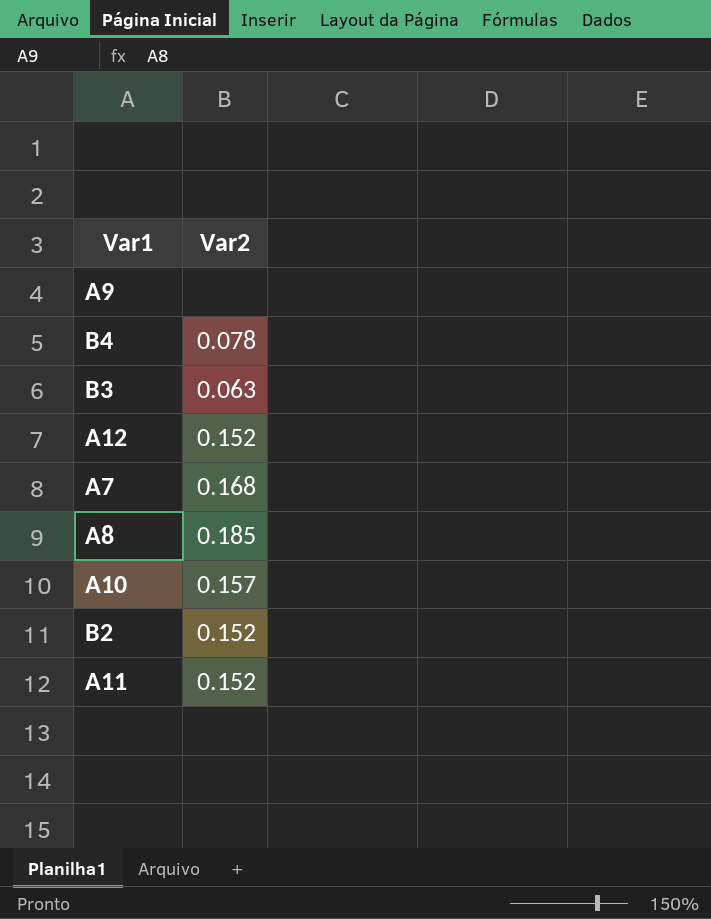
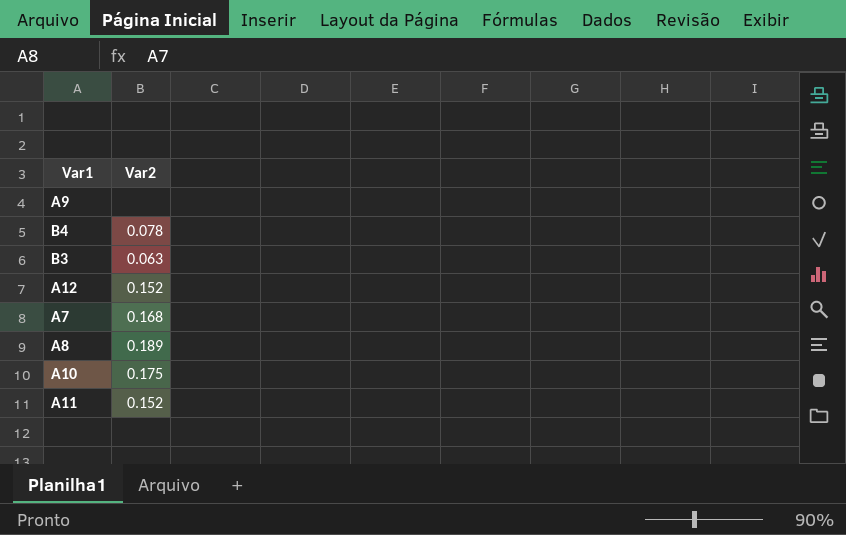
row B2: 0.152 -> none
A8 | Var2: 0.185 -> 0.189
A10 | Var2: 0.157 -> 0.175

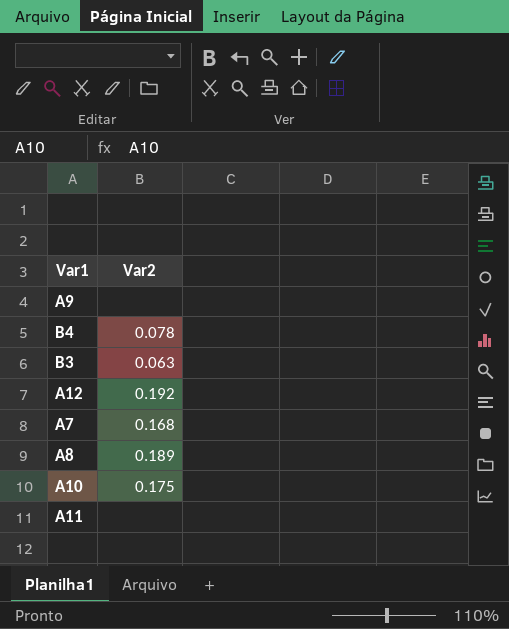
A12 | Var2: 0.152 -> 0.192
A11 | Var2: 0.152 -> none

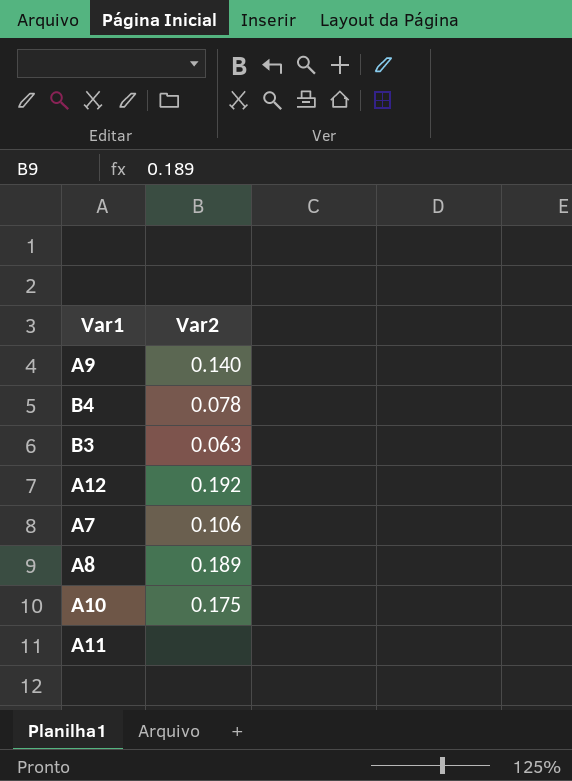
A9 | Var2: none -> 0.140
A7 | Var2: 0.168 -> 0.106

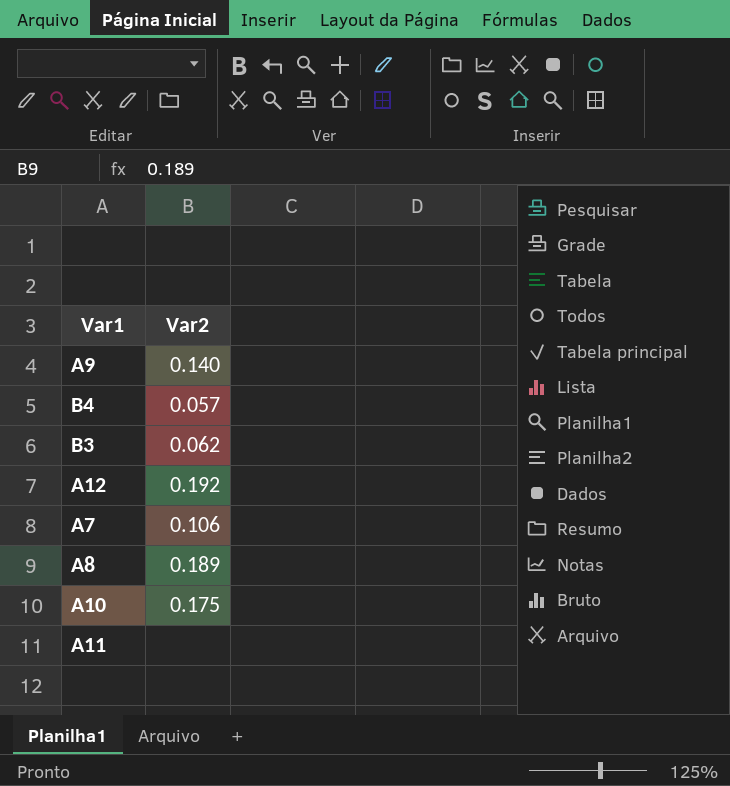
B4 | Var2: 0.078 -> 0.057
B3 | Var2: 0.063 -> 0.062

